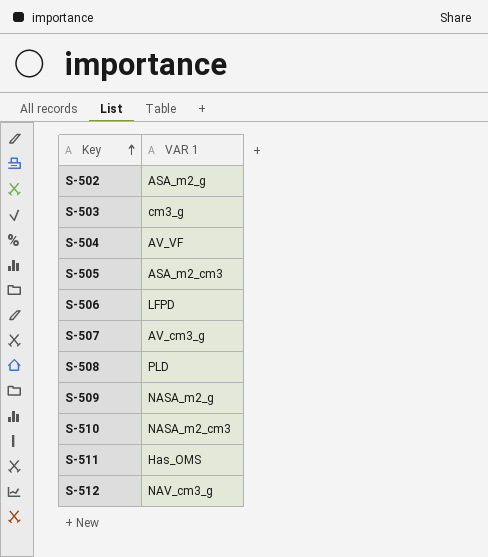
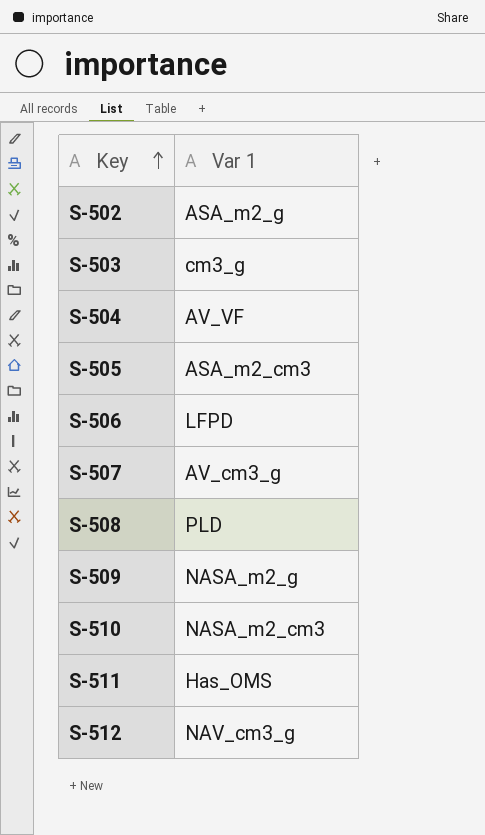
column name: VAR 1 -> Var 1

